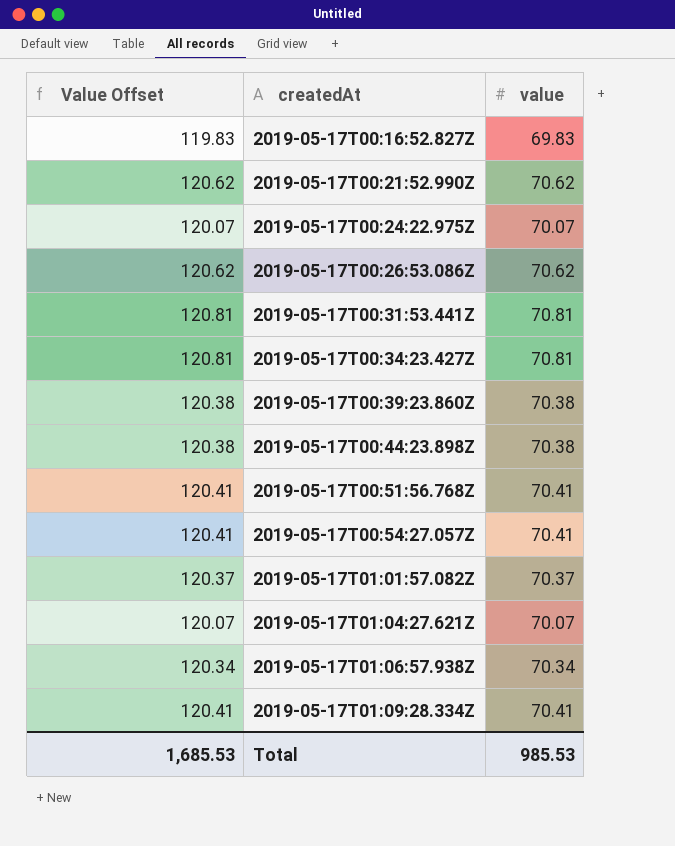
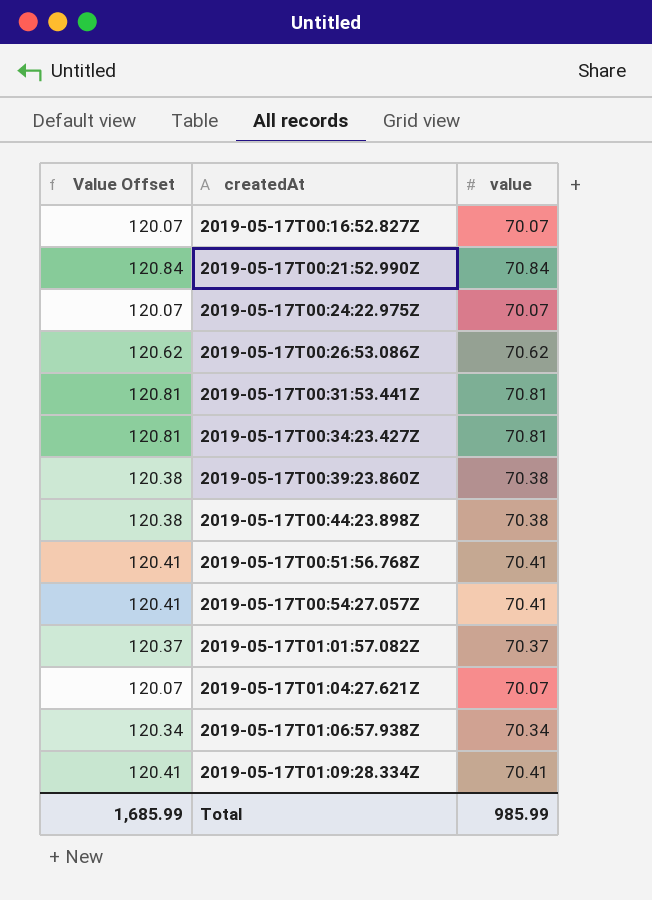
2019-05-17T00:16:52.827Z | Value Offset: 119.83 -> 120.07
2019-05-17T00:16:52.827Z | value: 69.83 -> 70.07
2019-05-17T00:21:52.990Z | Value Offset: 120.62 -> 120.84
2019-05-17T00:21:52.990Z | value: 70.62 -> 70.84
Total | Value Offset: 1,685.53 -> 1,685.99
Total | value: 985.53 -> 985.99

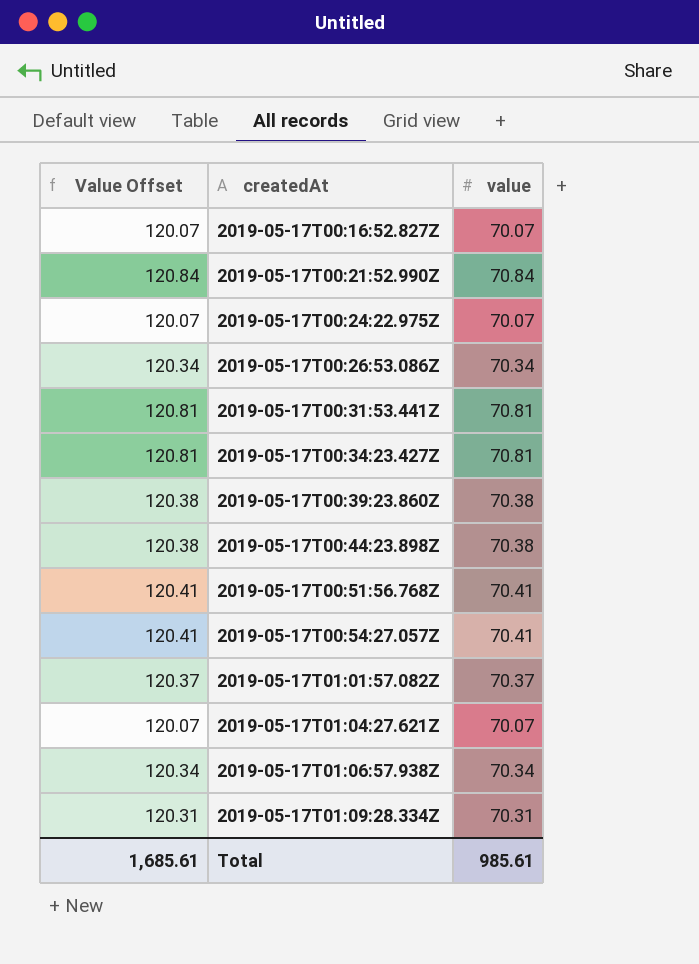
2019-05-17T00:26:53.086Z | Value Offset: 120.62 -> 120.34
2019-05-17T00:26:53.086Z | value: 70.62 -> 70.34
2019-05-17T01:09:28.334Z | Value Offset: 120.41 -> 120.31
2019-05-17T01:09:28.334Z | value: 70.41 -> 70.31
Total | Value Offset: 1,685.99 -> 1,685.61
Total | value: 985.99 -> 985.61

